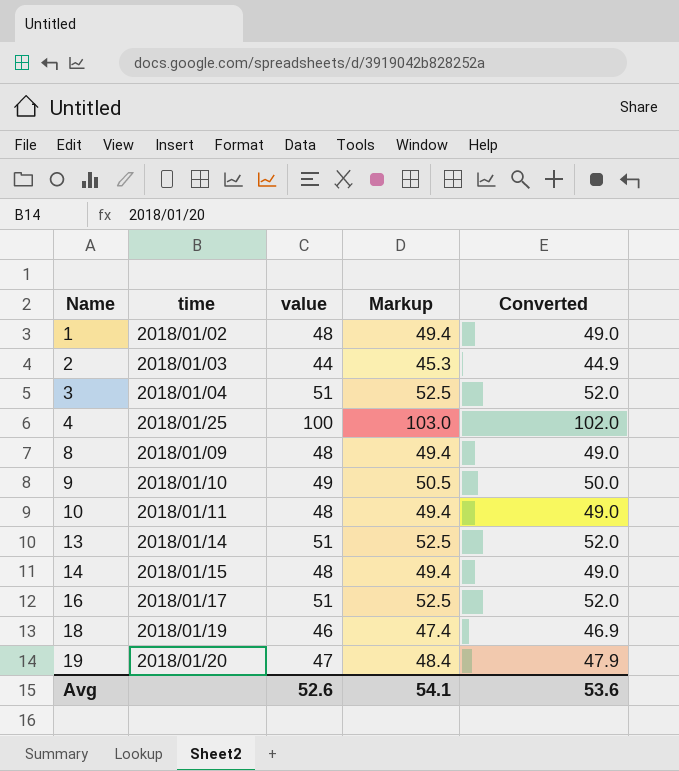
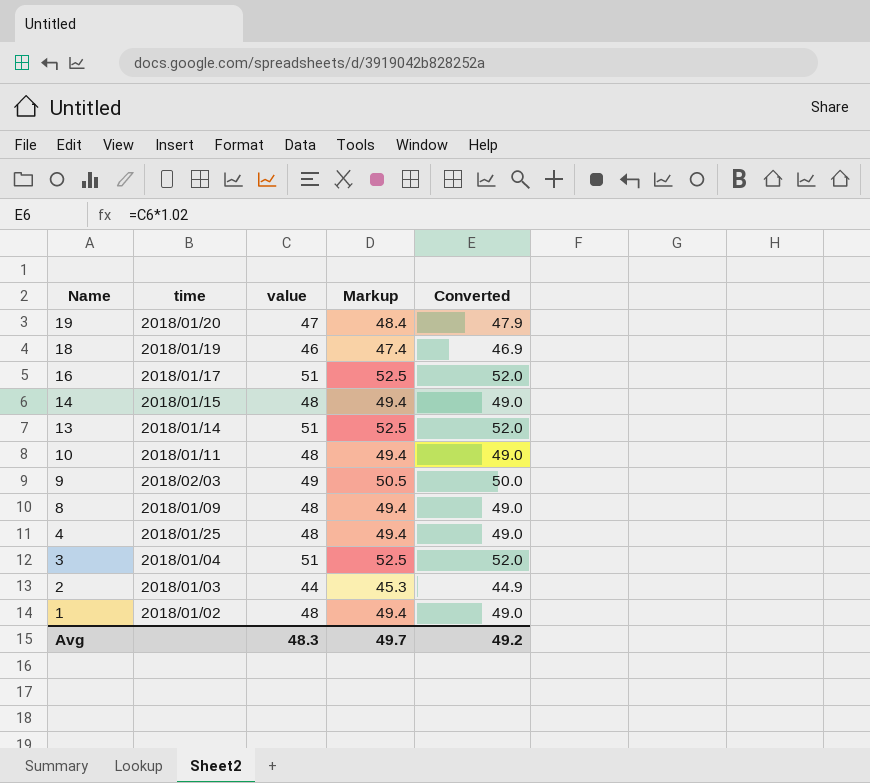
row order: Name ascending -> Name descending
9 | time: 2018/01/10 -> 2018/02/03
4 | value: 100 -> 48
4 | Markup: 103.0 -> 49.4
4 | Converted: 102.0 -> 49.0
Avg | value: 52.6 -> 48.3
Avg | Markup: 54.1 -> 49.7
Avg | Converted: 53.6 -> 49.2

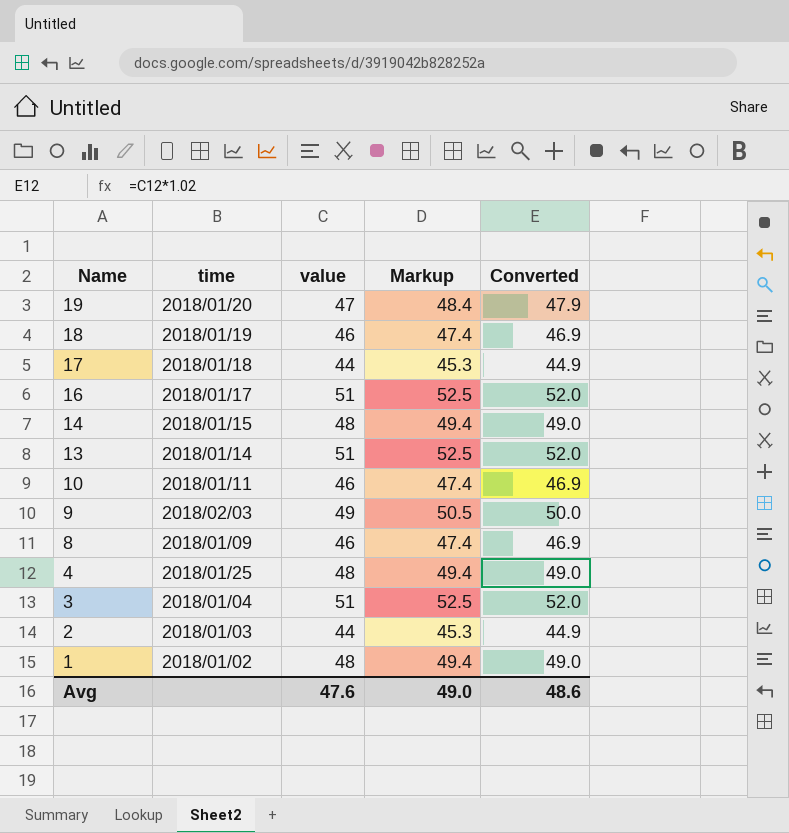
row 17: none -> 2018/01/18 | 44 | 45.3 | 44.9
10 | value: 48 -> 46
10 | Markup: 49.4 -> 47.4
10 | Converted: 49.0 -> 46.9
8 | value: 48 -> 46
8 | Markup: 49.4 -> 47.4
8 | Converted: 49.0 -> 46.9
Avg | value: 48.3 -> 47.6
Avg | Markup: 49.7 -> 49.0
Avg | Converted: 49.2 -> 48.6

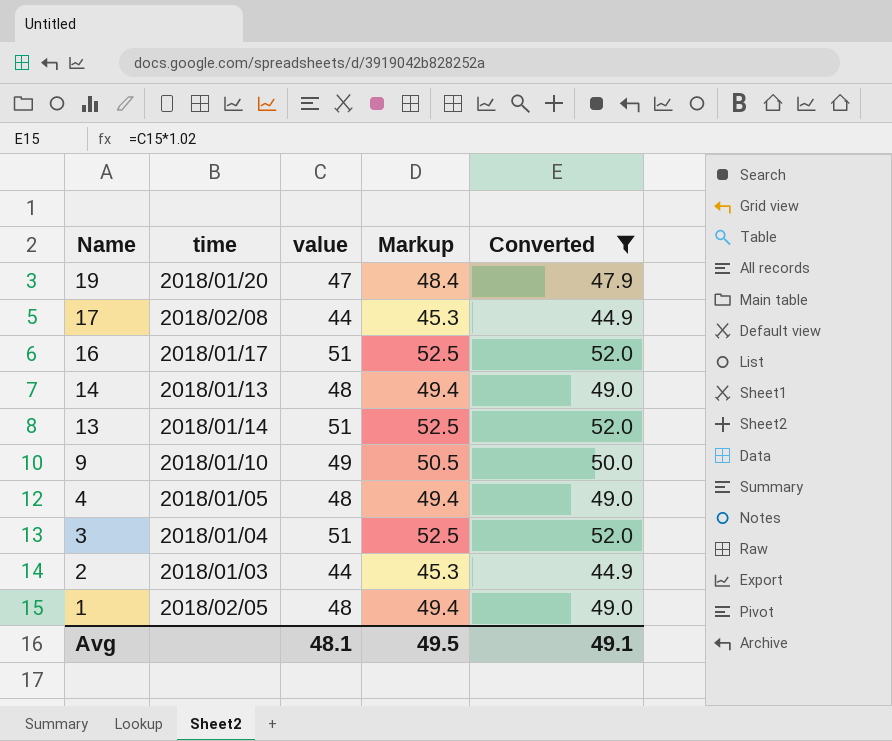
filter: none -> Converted != 46.9
17 | time: 2018/01/18 -> 2018/02/08
14 | time: 2018/01/15 -> 2018/01/13
9 | time: 2018/02/03 -> 2018/01/10
4 | time: 2018/01/25 -> 2018/01/05
1 | time: 2018/01/02 -> 2018/02/05
Avg | value: 47.6 -> 48.1
Avg | Markup: 49.0 -> 49.5
Avg | Converted: 48.6 -> 49.1

